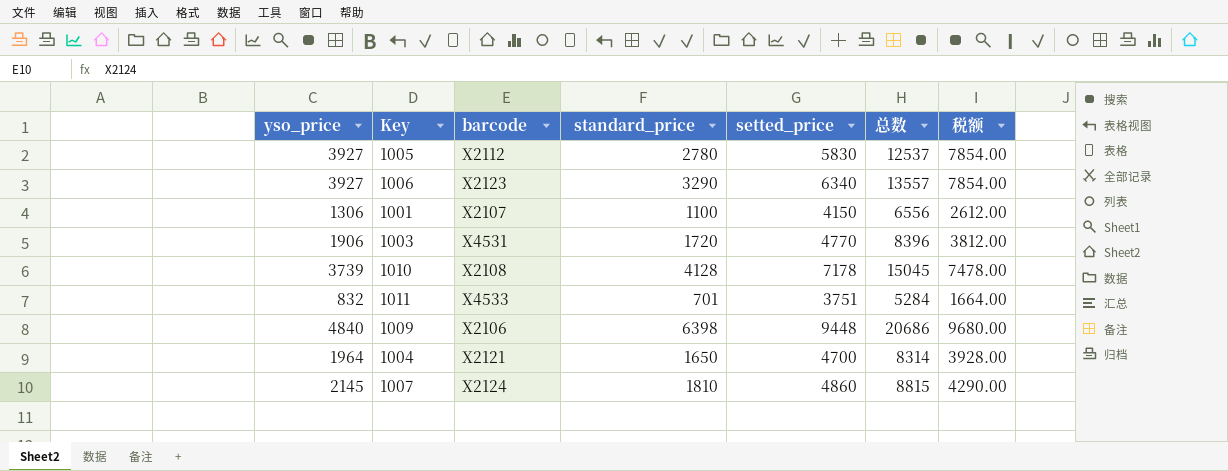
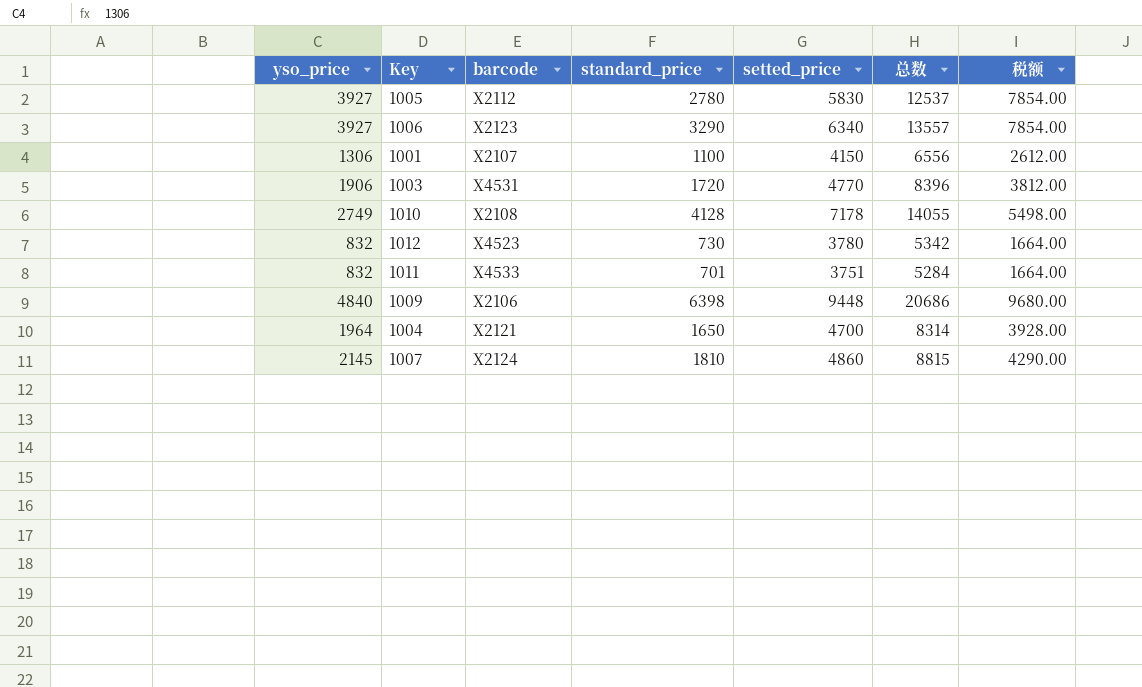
1010 | yso_price: 3739 -> 2749
1010 | 总数: 15045 -> 14055
1010 | 税额: 7478.00 -> 5498.00
row 1012: none -> 832 | X4523 | 730 | 3780 | 5342 | 1664.00

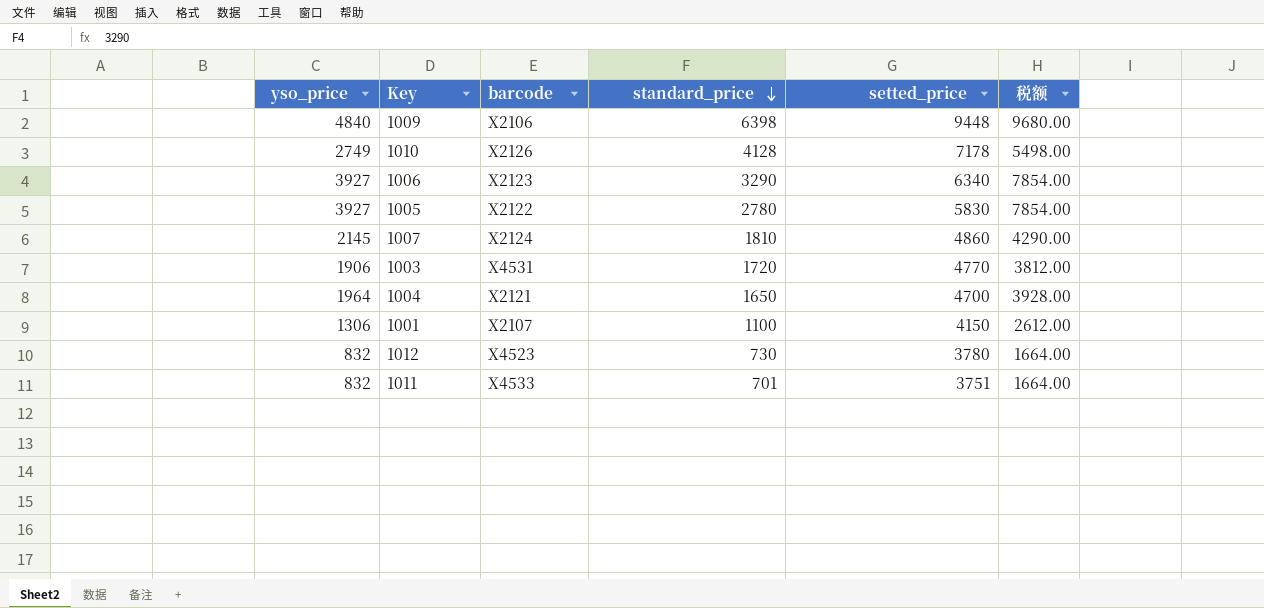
row order: none -> standard_price descending
column 总数 | formula: [yso_price] + [standard_price] + [setted_price] -> none
1010 | barcode: X2108 -> X2126
1005 | barcode: X2112 -> X2122

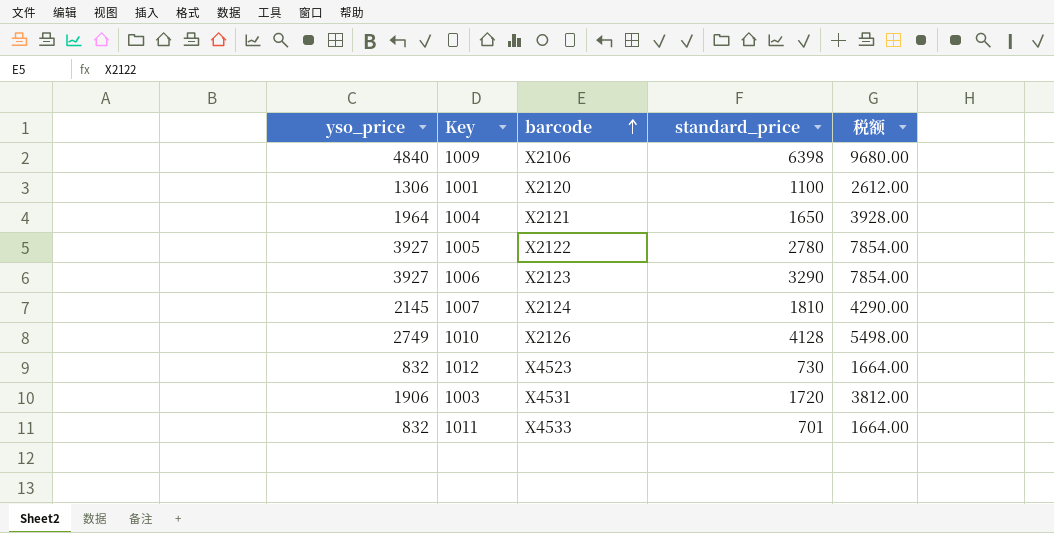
row order: standard_price descending -> barcode ascending
column setted_price | position: 5 -> none
1001 | barcode: X2107 -> X2120

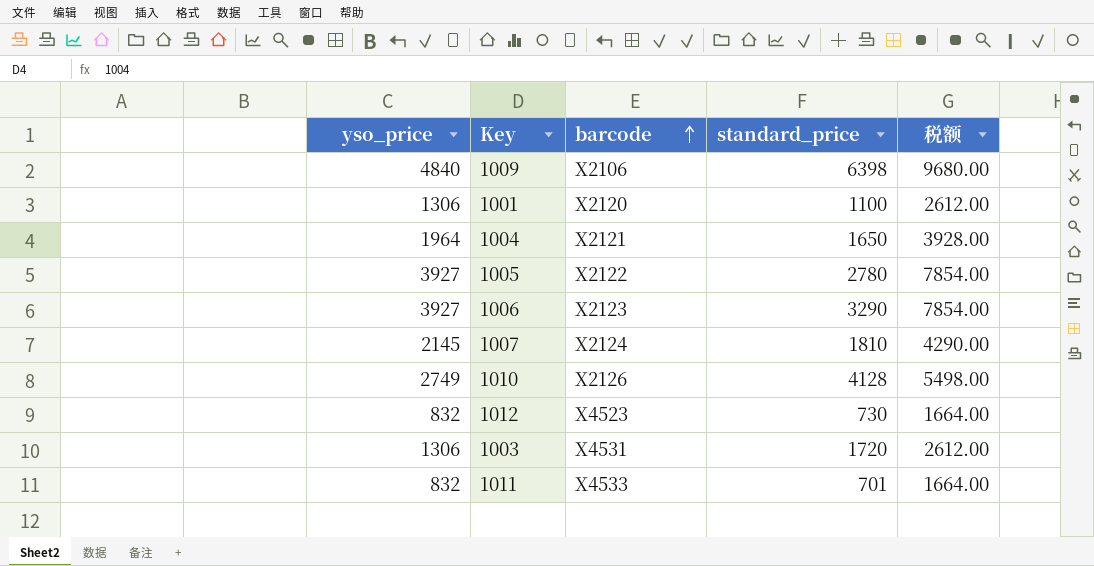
1003 | yso_price: 1906 -> 1306
1003 | 税额: 3812.00 -> 2612.00

